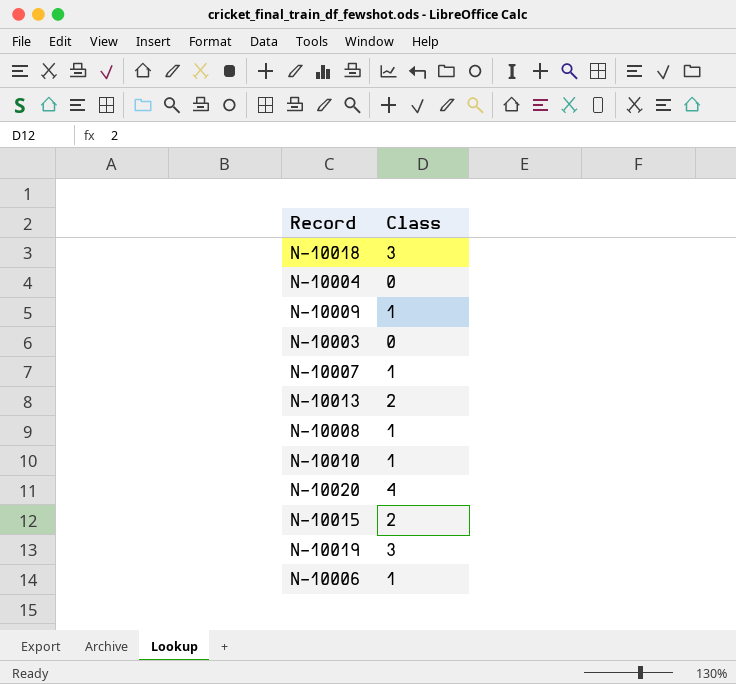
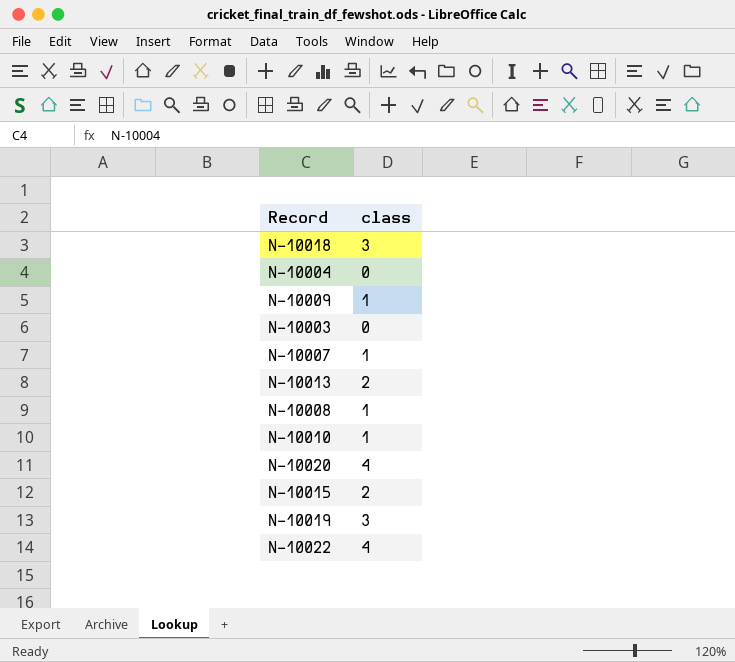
column name: Class -> class
row N-10006: 1 -> none
row N-10022: none -> 4

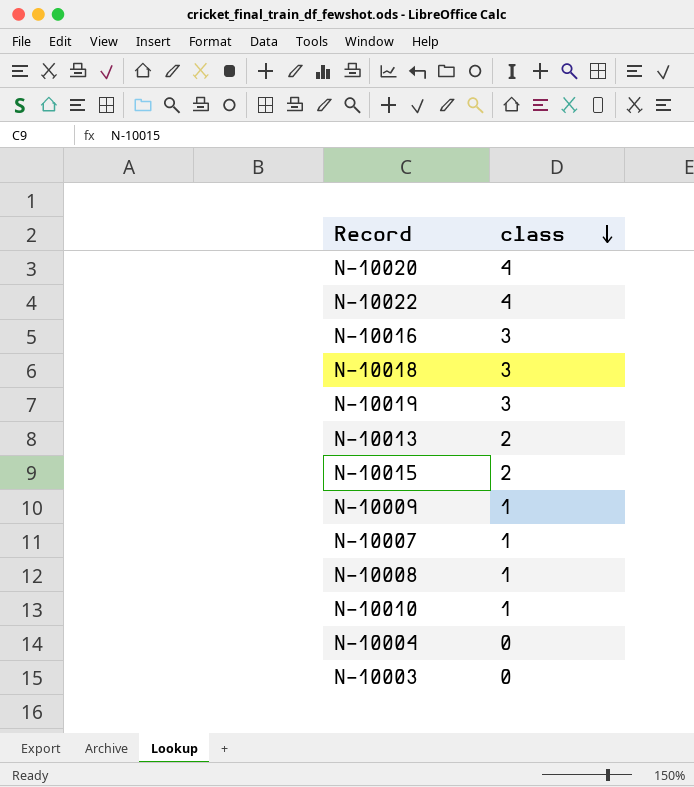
row order: none -> class descending
row N-10016: none -> 3

